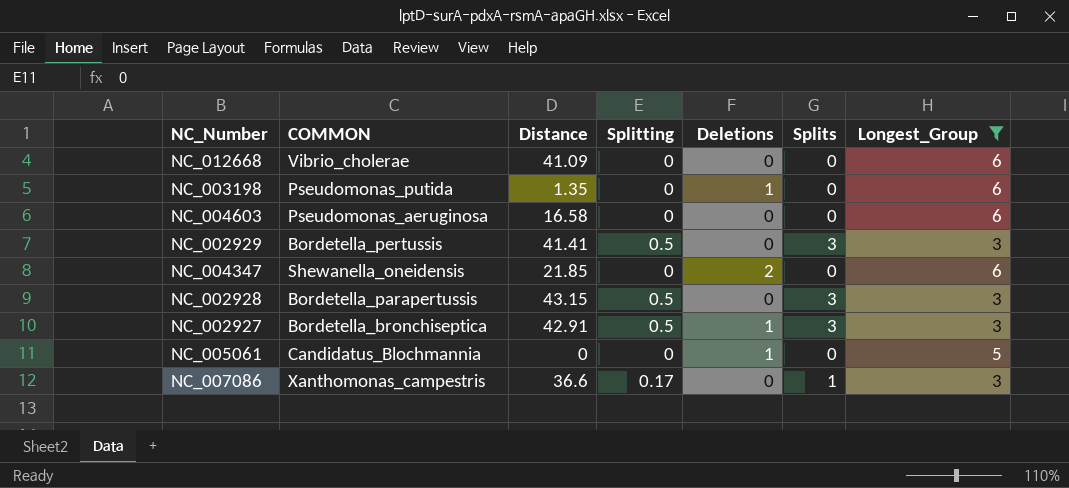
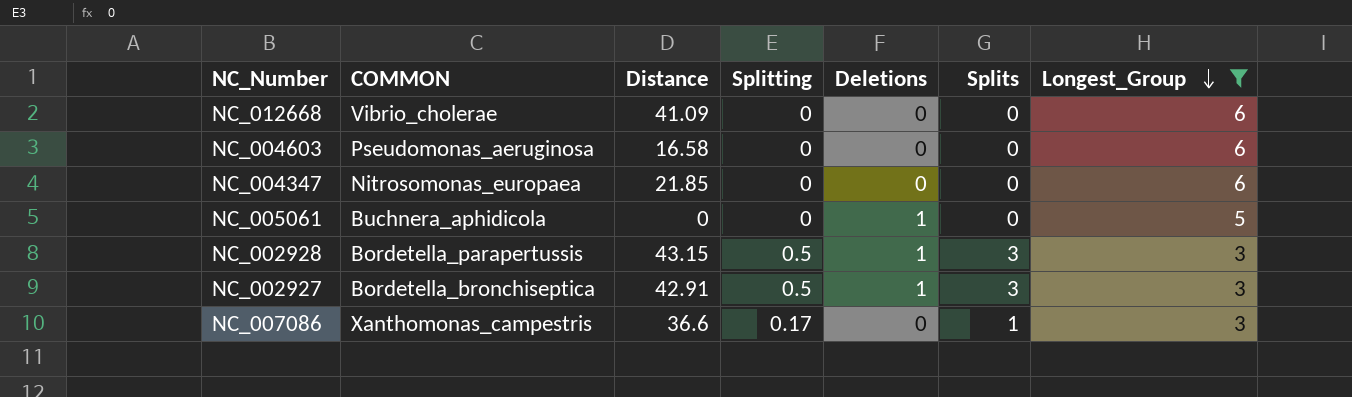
row order: none -> Longest_Group descending
row NC_003198: Pseudomonas_putida | 1.35 | 0 | 1 | 0 | 6 -> none
row NC_002929: Bordetella_pertussis | 41.41 | 0.5 | 0 | 3 | 3 -> none
NC_004347 | COMMON: Shewanella_oneidensis -> Nitrosomonas_europaea
NC_004347 | Deletions: 2 -> 0
NC_005061 | COMMON: Candidatus_Blochmannia -> Buchnera_aphidicola
NC_002928 | Deletions: 0 -> 1

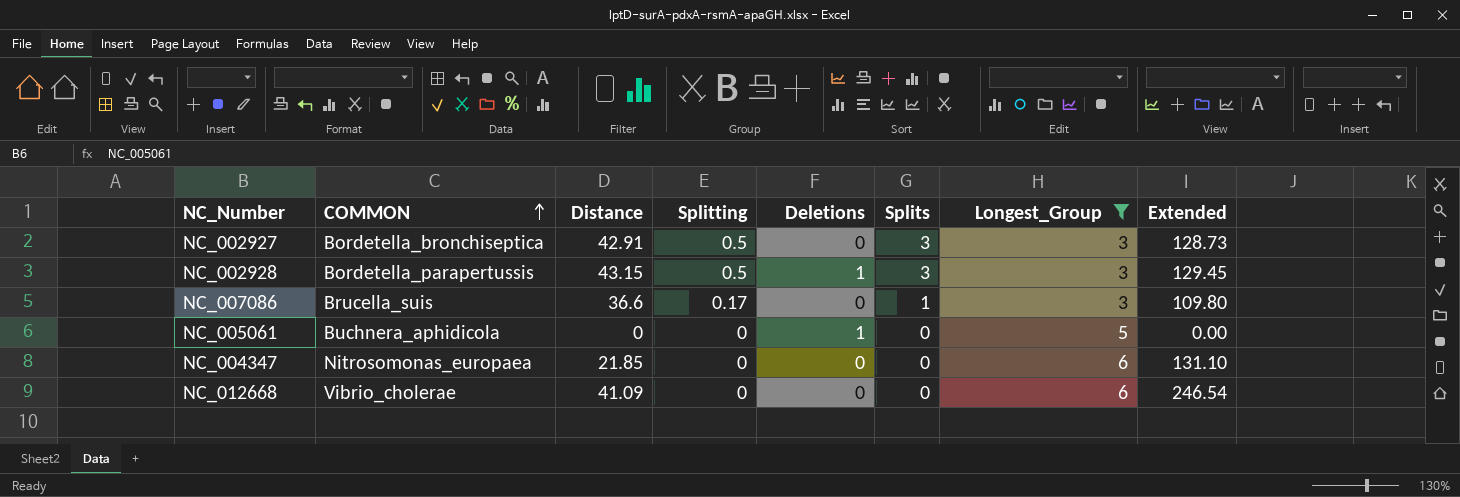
row order: Longest_Group descending -> COMMON ascending
column Extended | formula: none -> [Distance] * [Longest_Group]
row NC_004603: Pseudomonas_aeruginosa | 16.58 | 0 | 0 | 0 | 6 -> none
NC_002927 | Deletions: 1 -> 0
NC_007086 | COMMON: Xanthomonas_campestris -> Brucella_suis

